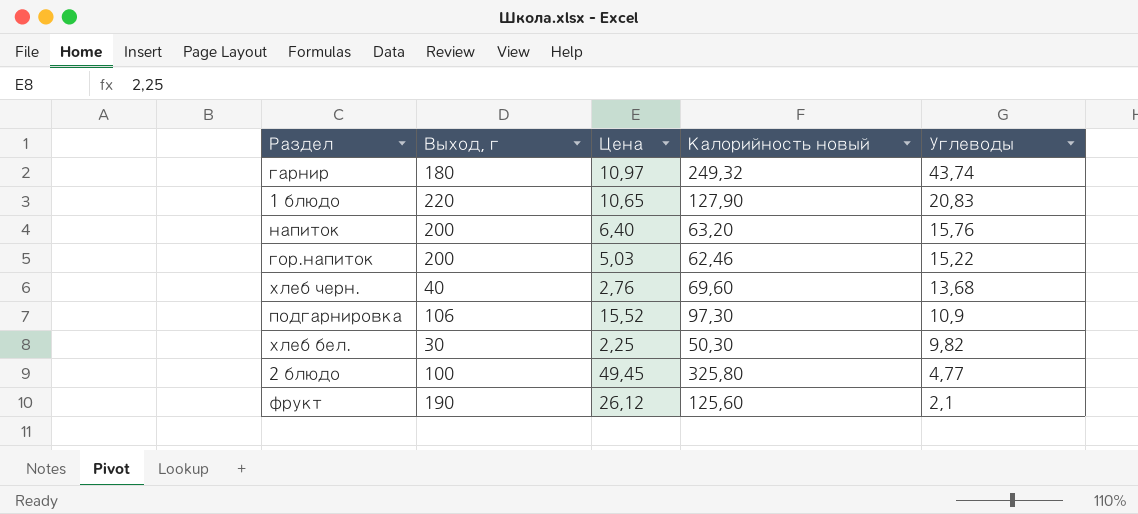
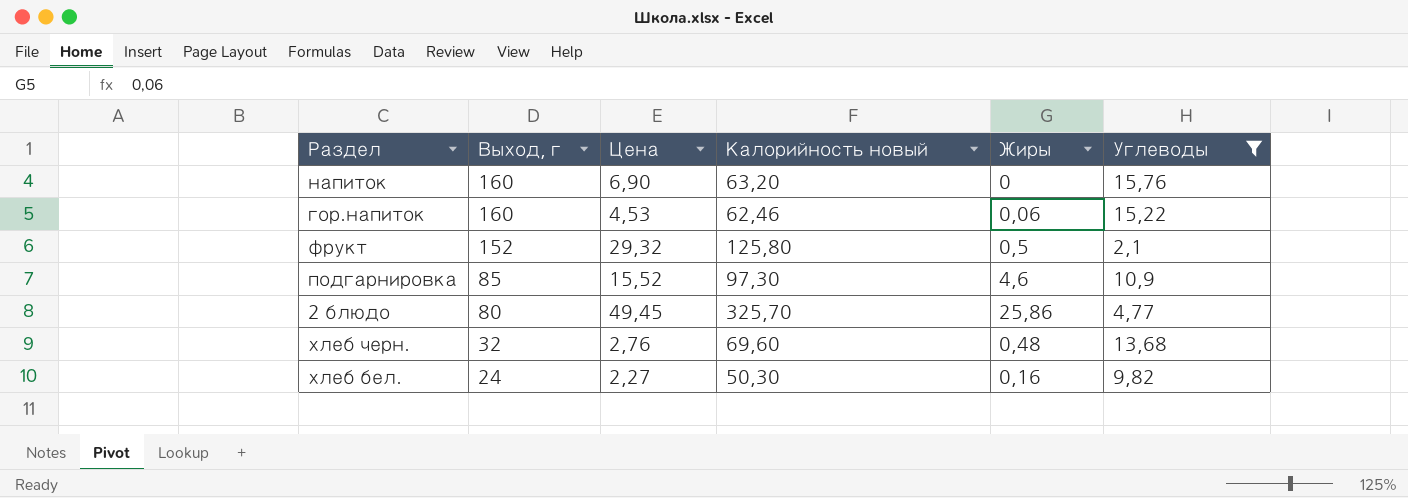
filter: none -> Углеводы <= 15,76
row order: Углеводы descending -> Выход, г descending
column Жиры | position: none -> 5
напиток | Выход, г: 200 -> 160
напиток | Цена: 6,40 -> 6,90
гор.напиток | Выход, г: 200 -> 160
гор.напиток | Цена: 5,03 -> 4,53
фрукт | Выход, г: 190 -> 152
фрукт | Цена: 26,12 -> 29,32
фрукт | Калорийность новый: 125,60 -> 125,80
подгарнировка | Выход, г: 106 -> 85
2 блюдо | Выход, г: 100 -> 80
2 блюдо | Калорийность новый: 325,80 -> 325,70
хлеб черн. | Выход, г: 40 -> 32
хлеб бел. | Выход, г: 30 -> 24
хлеб бел. | Цена: 2,25 -> 2,27

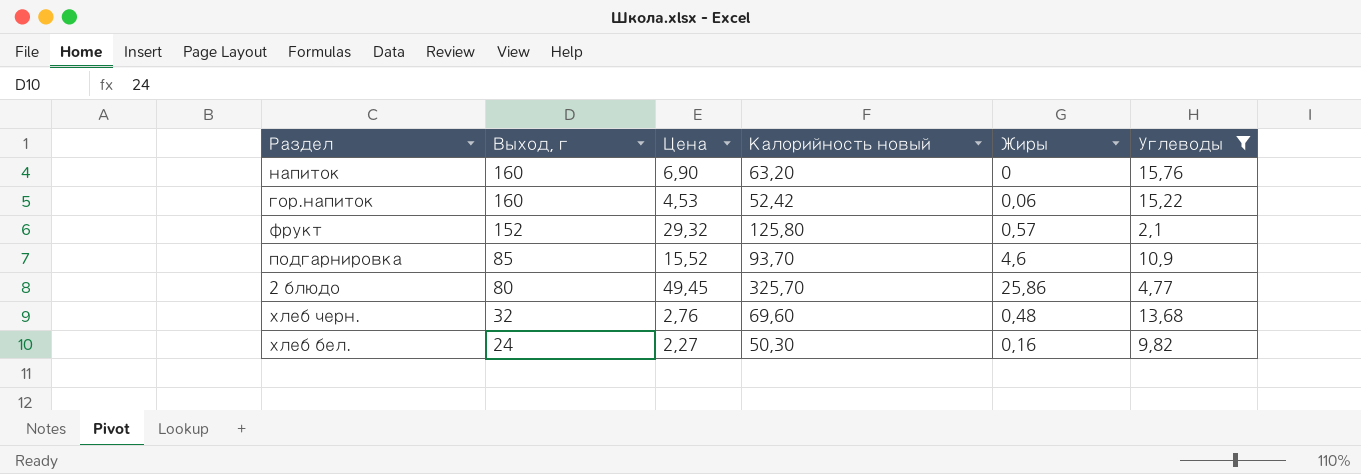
гор.напиток | Калорийность новый: 62,46 -> 52,42
фрукт | Жиры: 0,5 -> 0,57
подгарнировка | Калорийность новый: 97,30 -> 93,70

